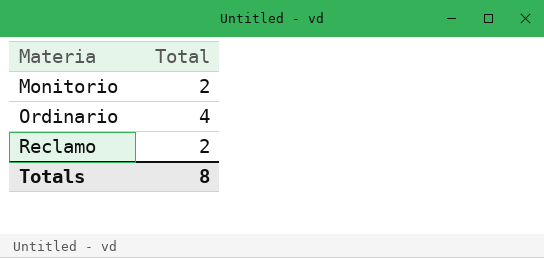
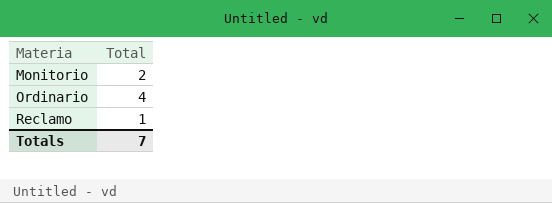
Reclamo | Total: 2 -> 1
Totals | Total: 8 -> 7

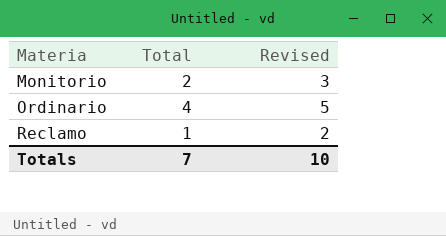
column Revised | formula: none -> [Total] + 1

